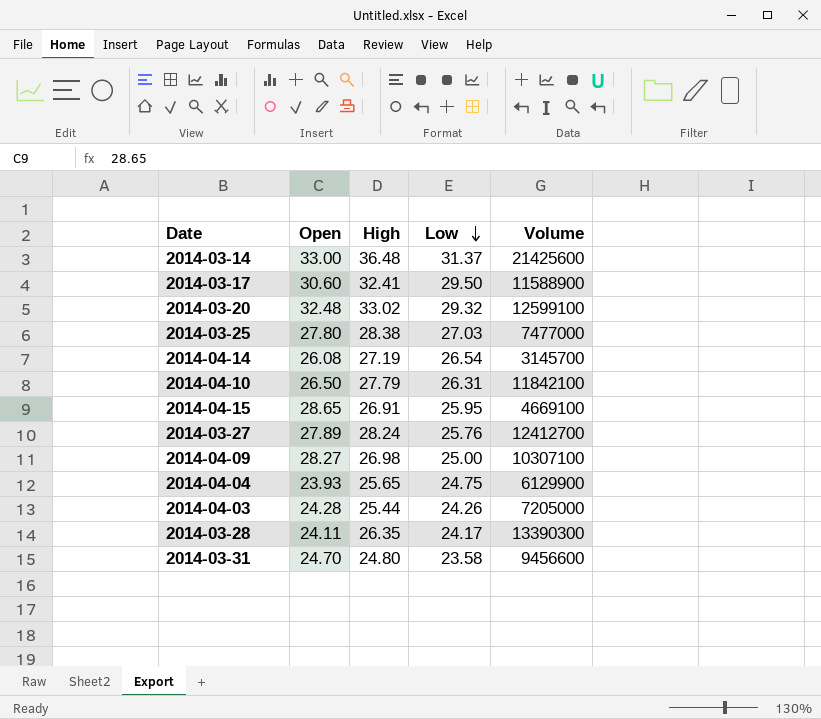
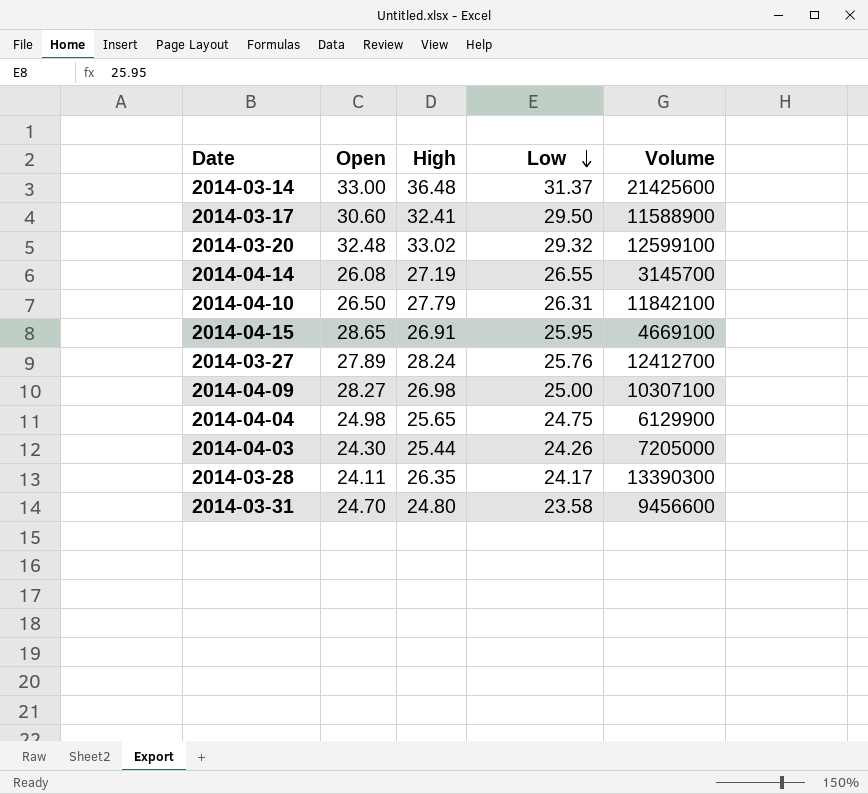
row 2014-03-25: 27.80 | 28.38 | 27.03 | 7477000 -> none
2014-04-14 | Low: 26.54 -> 26.55
2014-04-04 | Open: 23.93 -> 24.98
2014-04-03 | Open: 24.28 -> 24.30

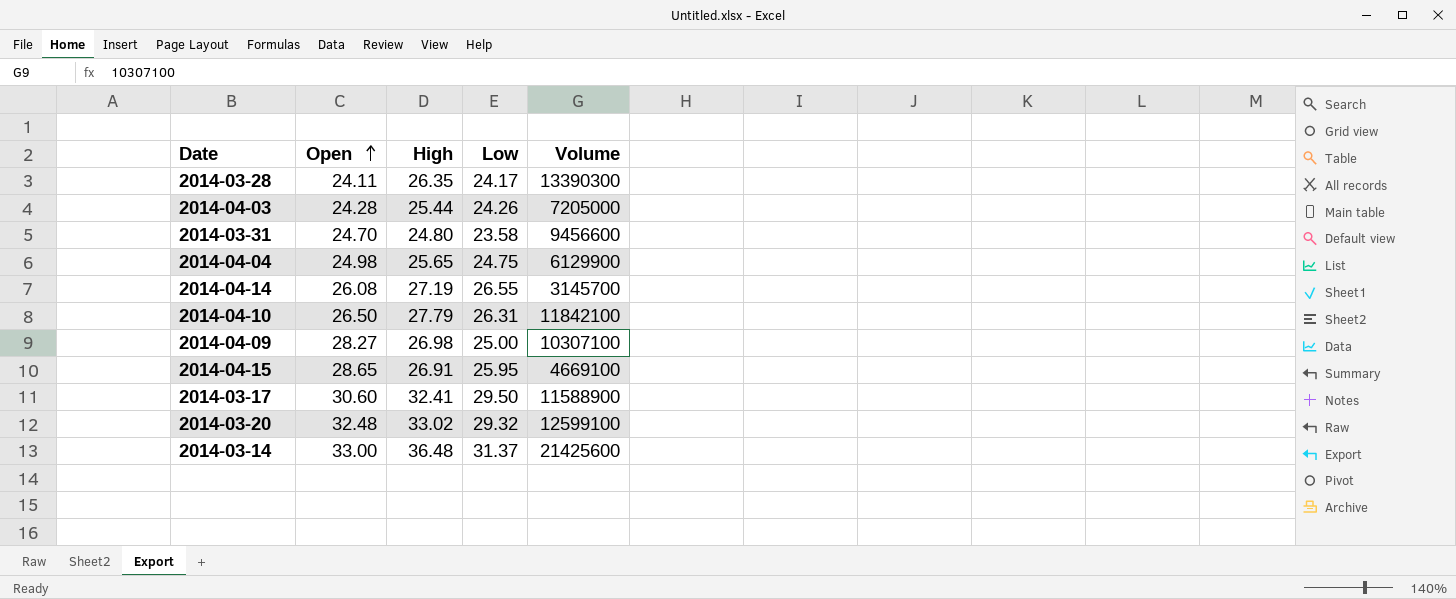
row order: Low descending -> Open ascending
row 2014-03-27: 27.89 | 28.24 | 25.76 | 12412700 -> none
2014-04-03 | Open: 24.30 -> 24.28

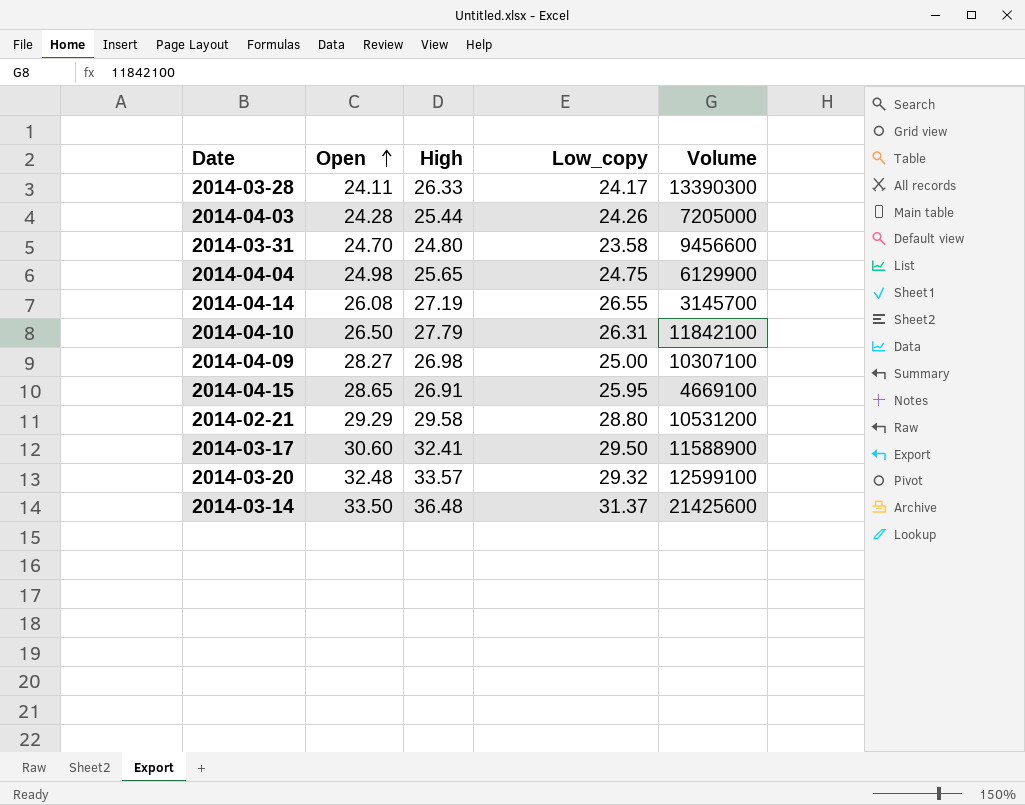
column name: Low -> Low_copy
2014-03-28 | High: 26.35 -> 26.33
row 2014-02-21: none -> 29.29 | 29.58 | 28.80 | 10531200
2014-03-20 | High: 33.02 -> 33.57
2014-03-14 | Open: 33.00 -> 33.50

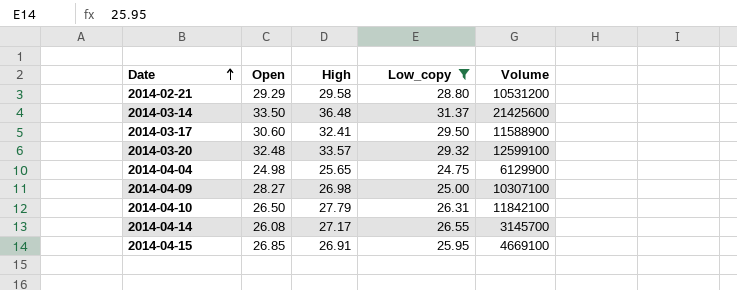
filter: none -> Low_copy >= 24.75
row order: Open ascending -> Date ascending
2014-04-14 | High: 27.19 -> 27.17
2014-04-15 | Open: 28.65 -> 26.85

